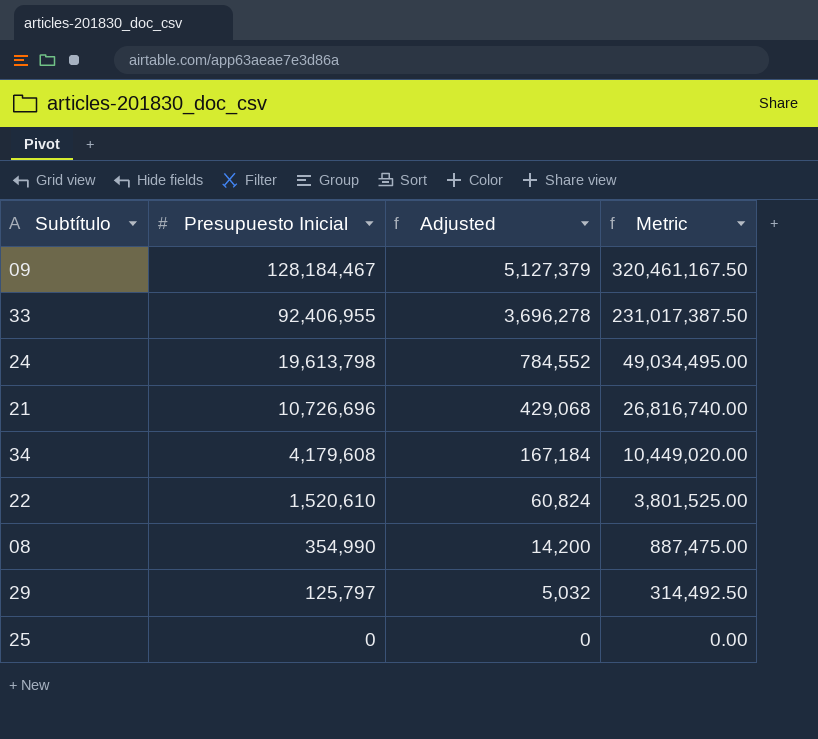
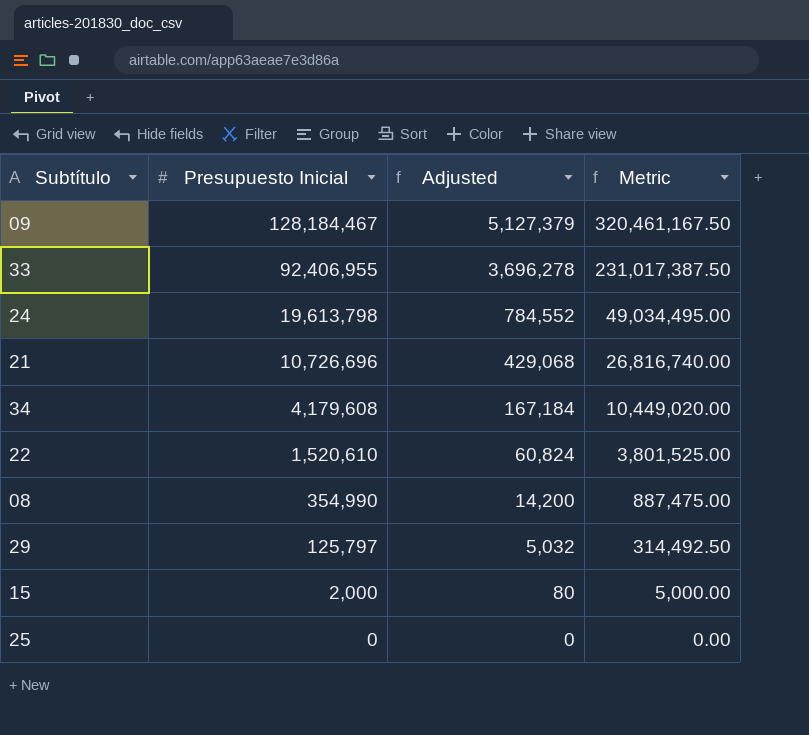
row 15: none -> 2,000 | 80 | 5,000.00

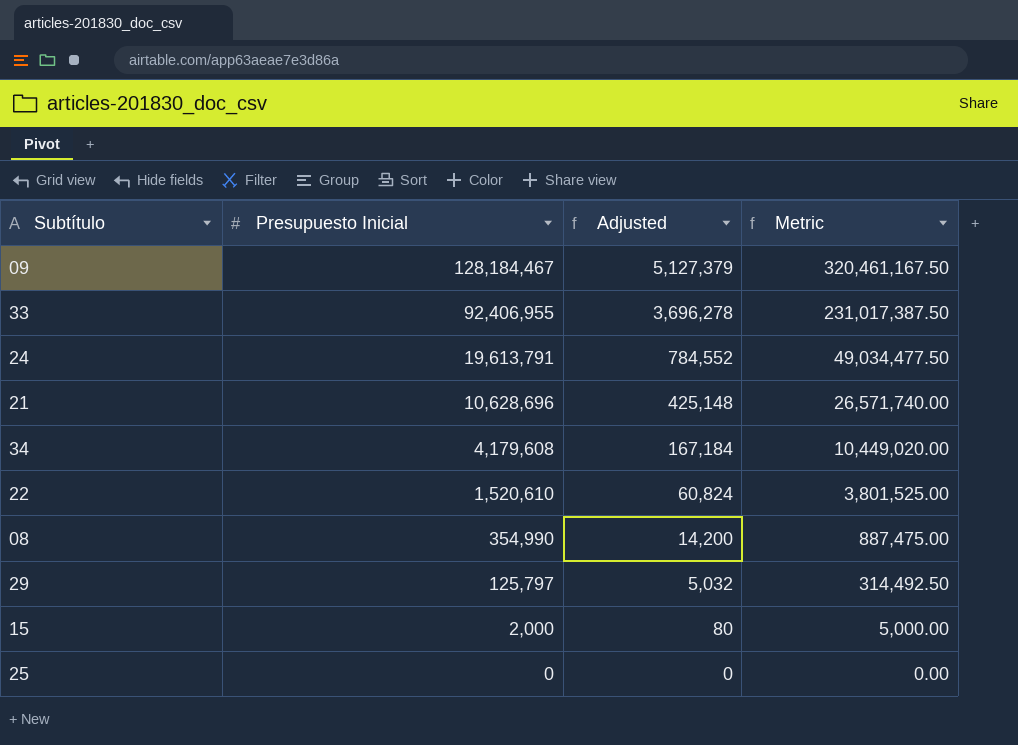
24 | Presupuesto Inicial: 19,613,798 -> 19,613,791
24 | Metric: 49,034,495.00 -> 49,034,477.50
21 | Presupuesto Inicial: 10,726,696 -> 10,628,696
21 | Adjusted: 429,068 -> 425,148
21 | Metric: 26,816,740.00 -> 26,571,740.00

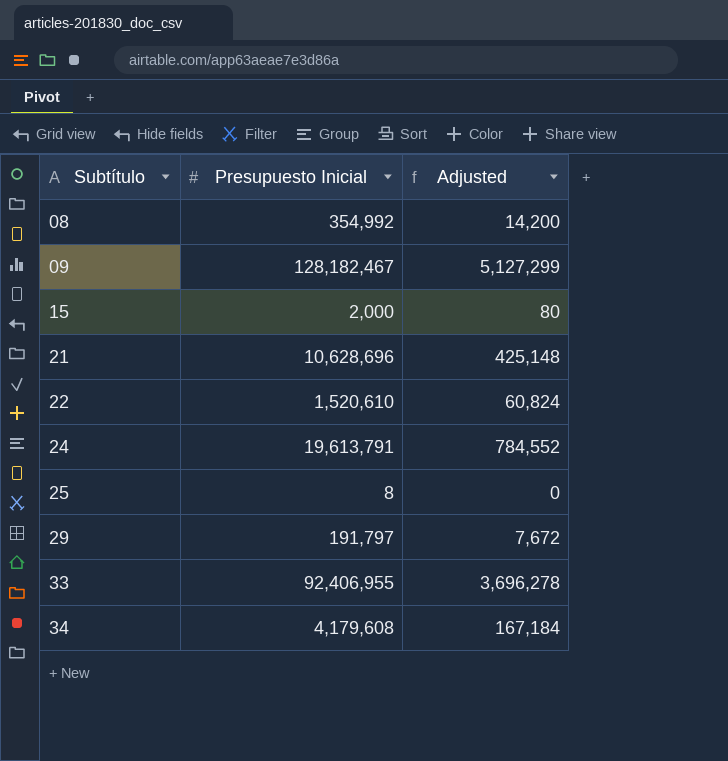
row order: Presupuesto Inicial descending -> Subtítulo ascending
column Metric | formula: [Presupuesto Inicial] * 2.5 -> none
08 | Presupuesto Inicial: 354,990 -> 354,992
09 | Presupuesto Inicial: 128,184,467 -> 128,182,467
09 | Adjusted: 5,127,379 -> 5,127,299
25 | Presupuesto Inicial: 0 -> 8
29 | Presupuesto Inicial: 125,797 -> 191,797
29 | Adjusted: 5,032 -> 7,672

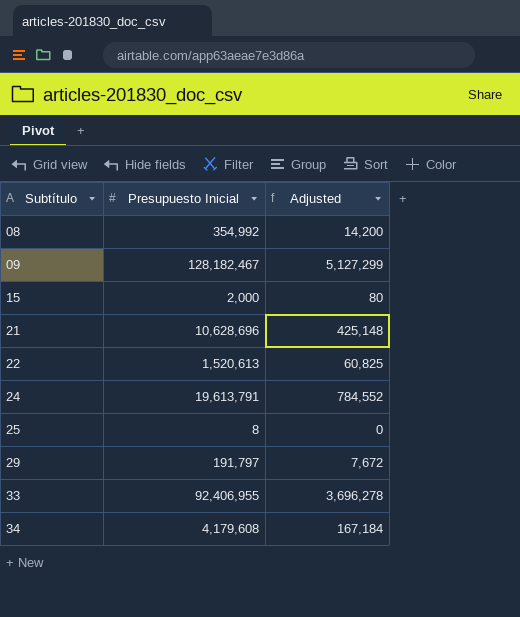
22 | Presupuesto Inicial: 1,520,610 -> 1,520,613
22 | Adjusted: 60,824 -> 60,825

